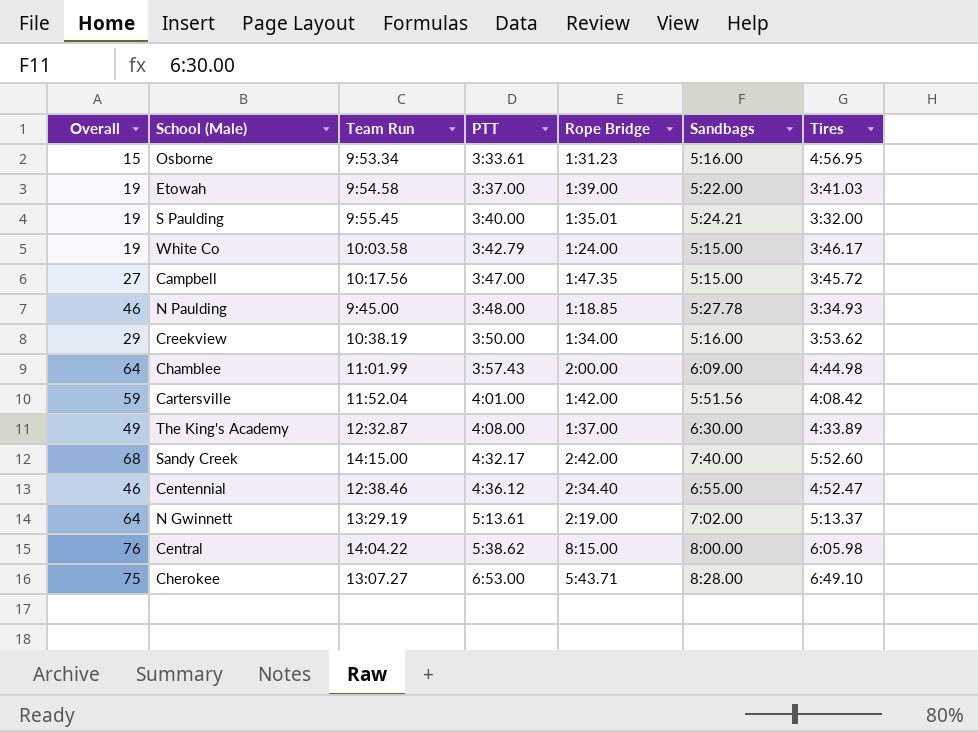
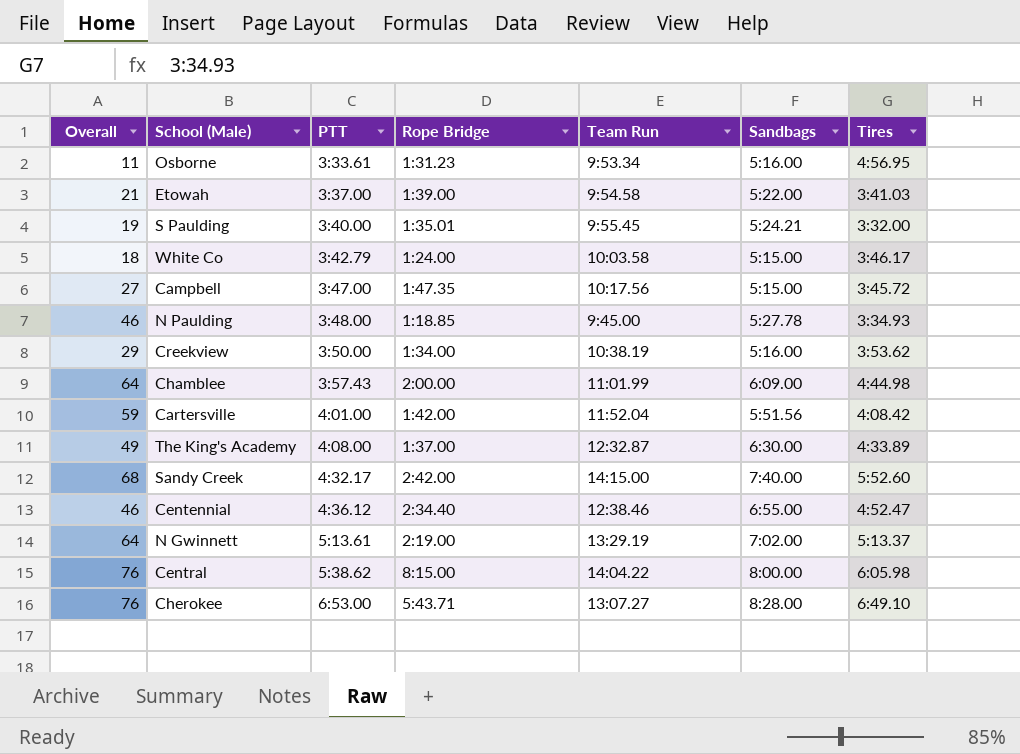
column Team Run | position: 3 -> 5
Osborne | Overall: 15 -> 11
Etowah | Overall: 19 -> 21
White Co | Overall: 19 -> 18
Cherokee | Overall: 75 -> 76

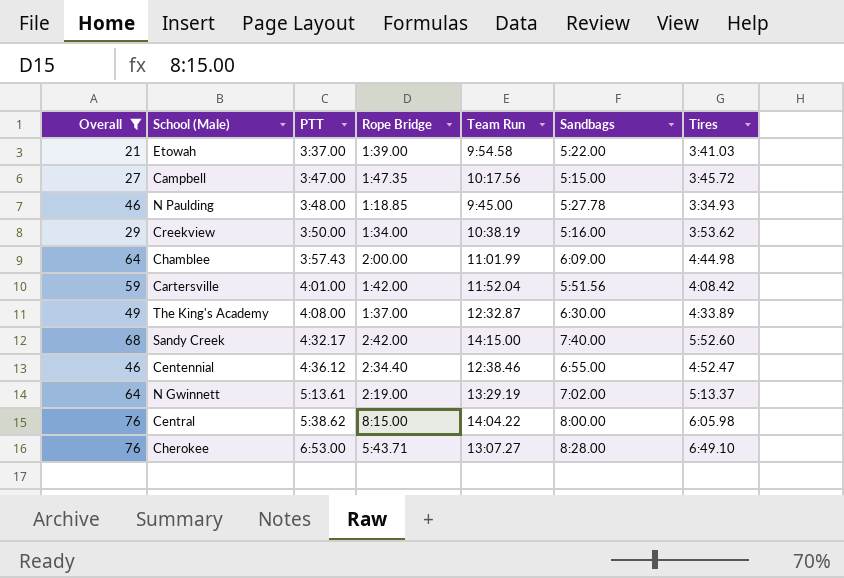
filter: none -> Overall >= 21

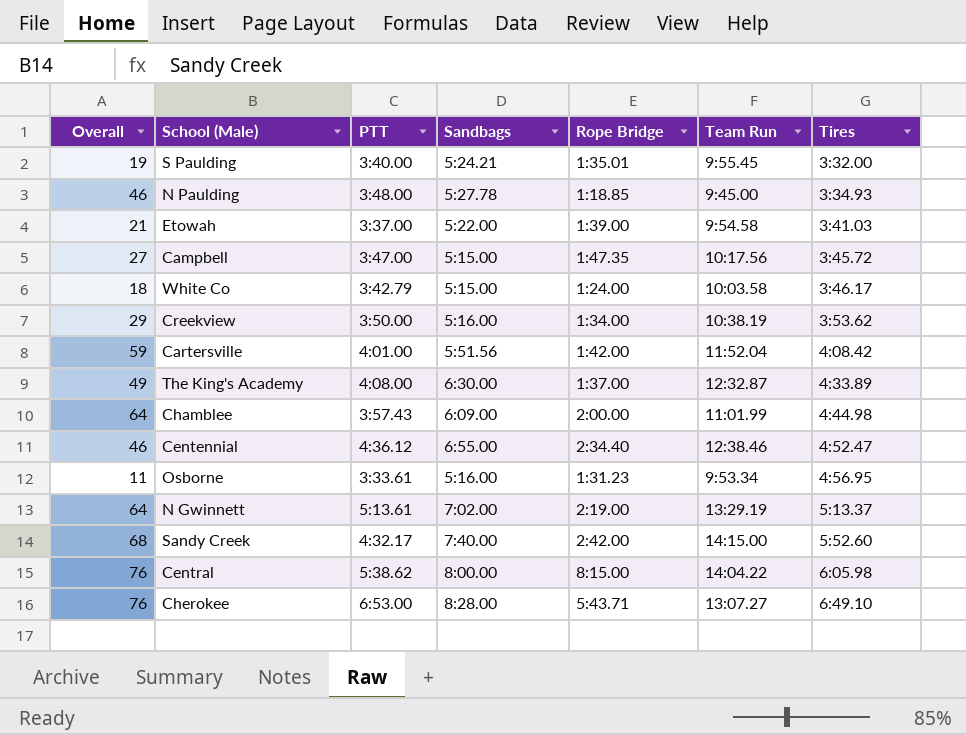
filter: Overall >= 21 -> none
row order: PTT ascending -> Tires ascending
column Sandbags | position: 6 -> 4

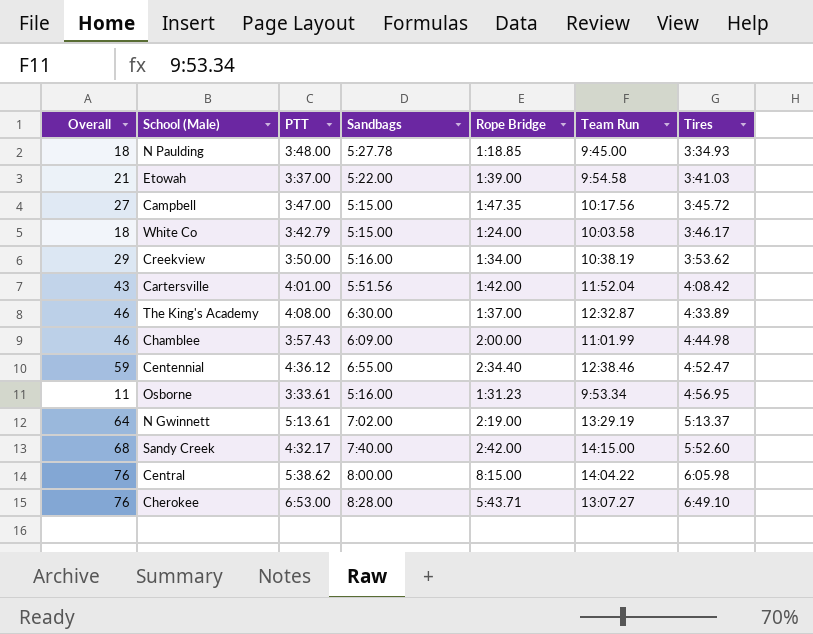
row S Paulding: 19 | 3:40.00 | 5:24.21 | 1:35.01 | 9:55.45 | 3:32.00 -> none
N Paulding | Overall: 46 -> 18
Cartersville | Overall: 59 -> 43
The King's Academy | Overall: 49 -> 46
Chamblee | Overall: 64 -> 46
Centennial | Overall: 46 -> 59

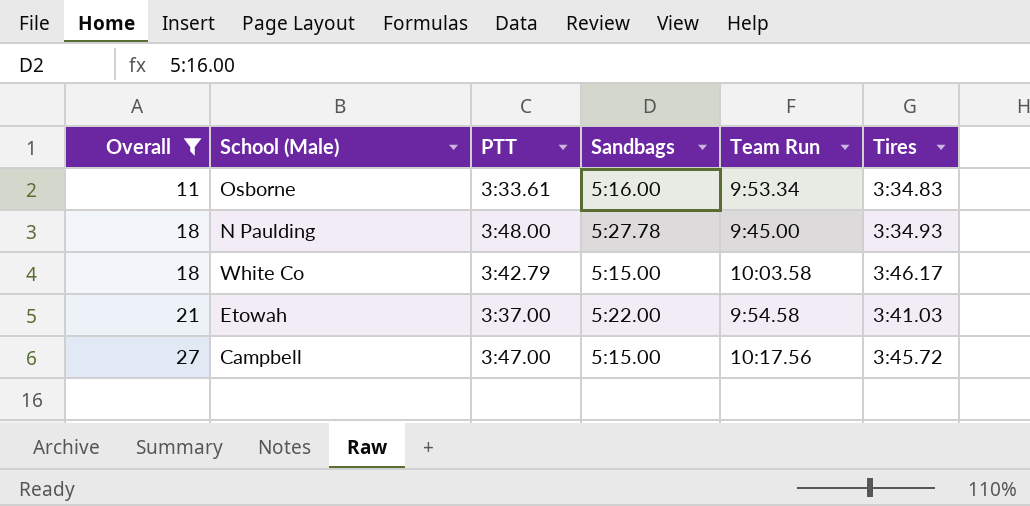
filter: none -> Overall <= 27
row order: Tires ascending -> Overall ascending
column Rope Bridge | position: 5 -> none
Osborne | Tires: 4:56.95 -> 3:34.83

